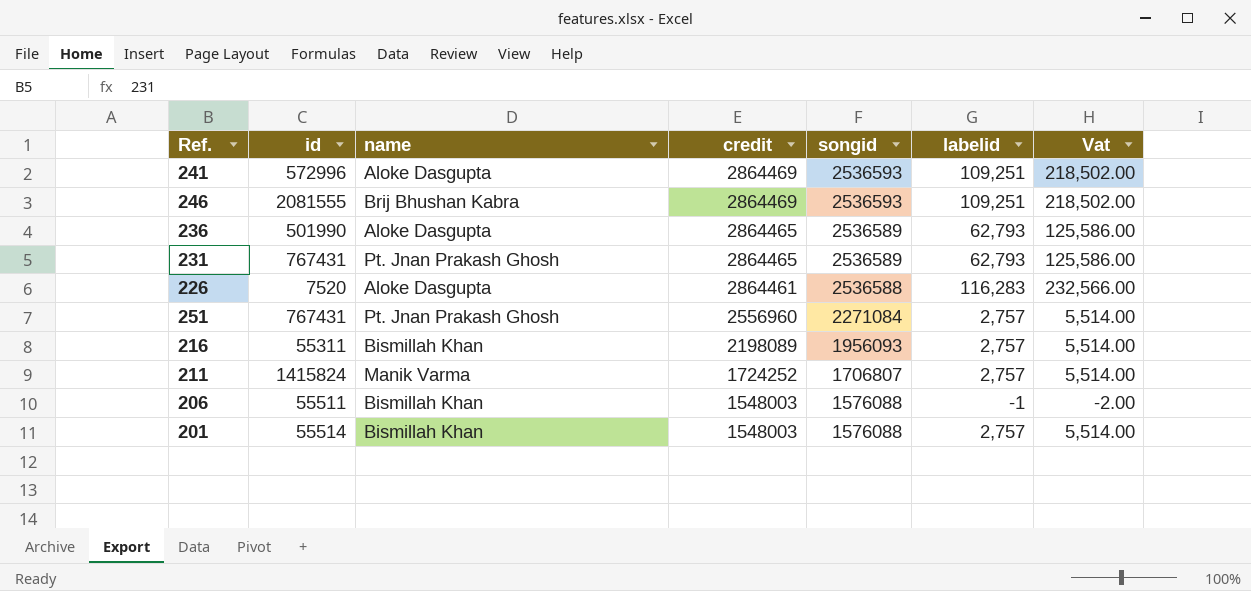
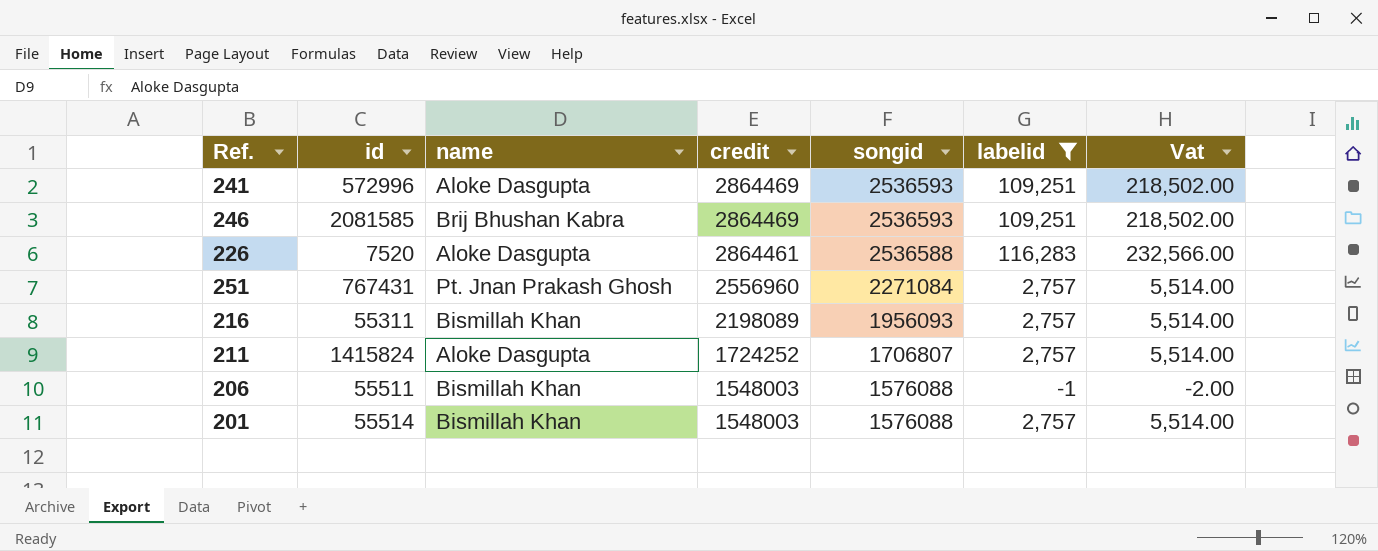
filter: none -> labelid != 62,793
246 | id: 2081555 -> 2081585
211 | name: Manik Varma -> Aloke Dasgupta

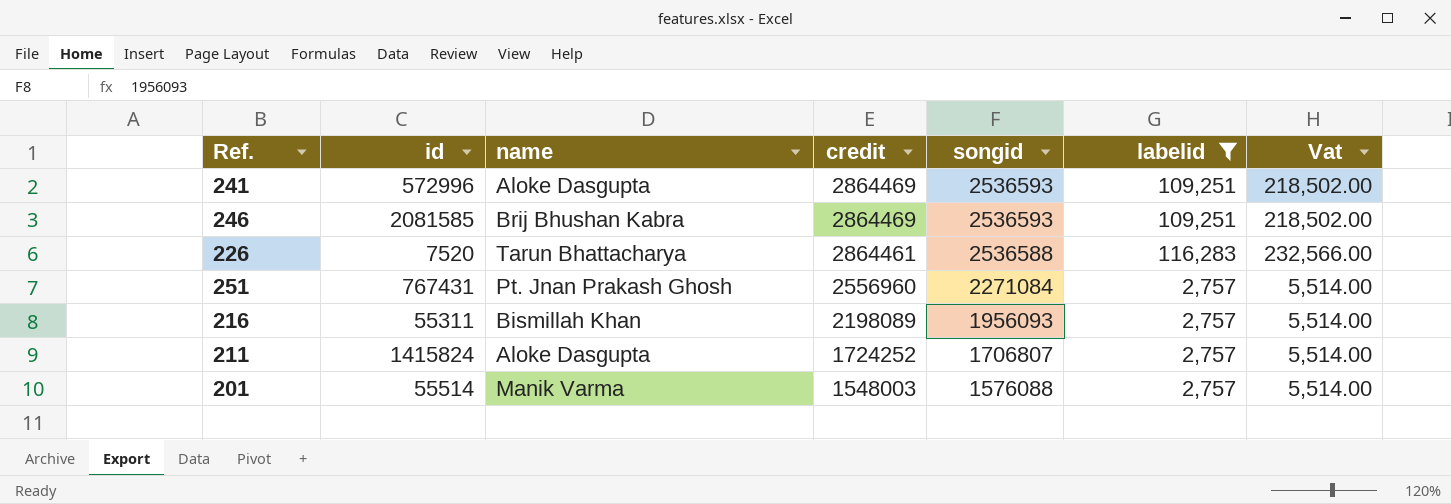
row 206: 55511 | Bismillah Khan | 1548003 | 1576088 | -1 | -2.00 -> none
226 | name: Aloke Dasgupta -> Tarun Bhattacharya
201 | name: Bismillah Khan -> Manik Varma

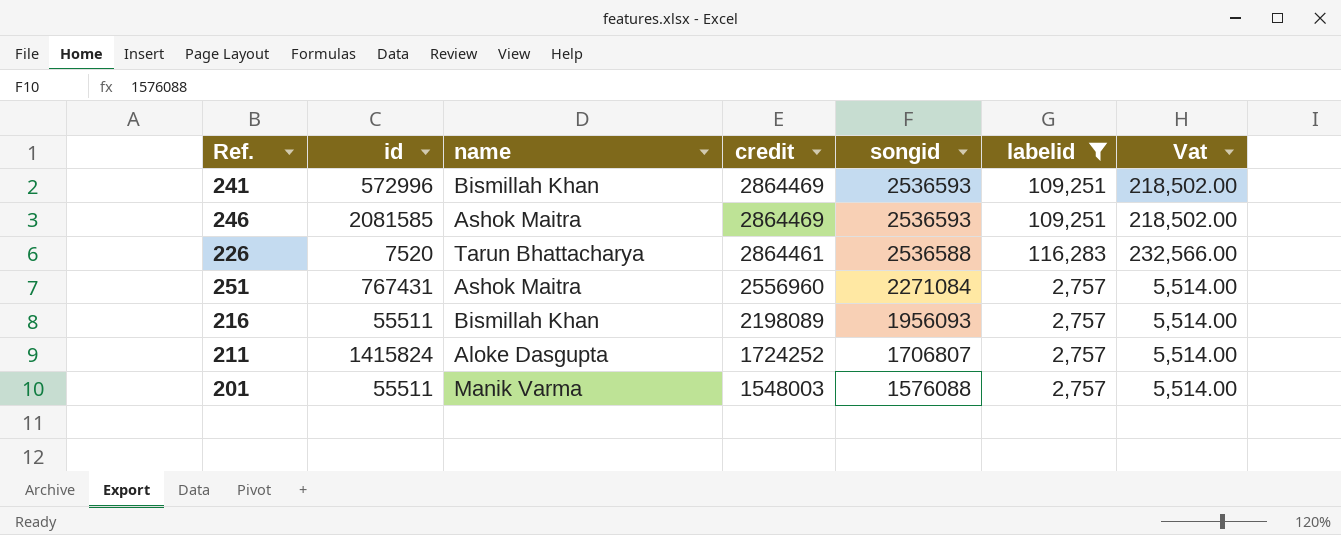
241 | name: Aloke Dasgupta -> Bismillah Khan
246 | name: Brij Bhushan Kabra -> Ashok Maitra
251 | name: Pt. Jnan Prakash Ghosh -> Ashok Maitra
216 | id: 55311 -> 55511
201 | id: 55514 -> 55511

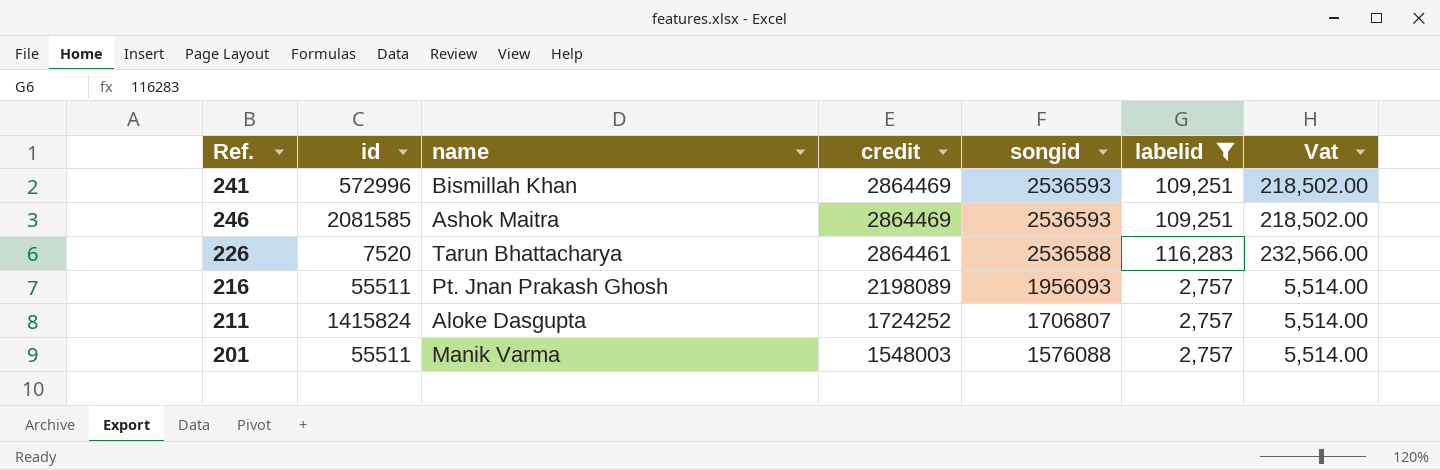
row 251: 767431 | Ashok Maitra | 2556960 | 2271084 | 2,757 | 5,514.00 -> none
216 | name: Bismillah Khan -> Pt. Jnan Prakash Ghosh

